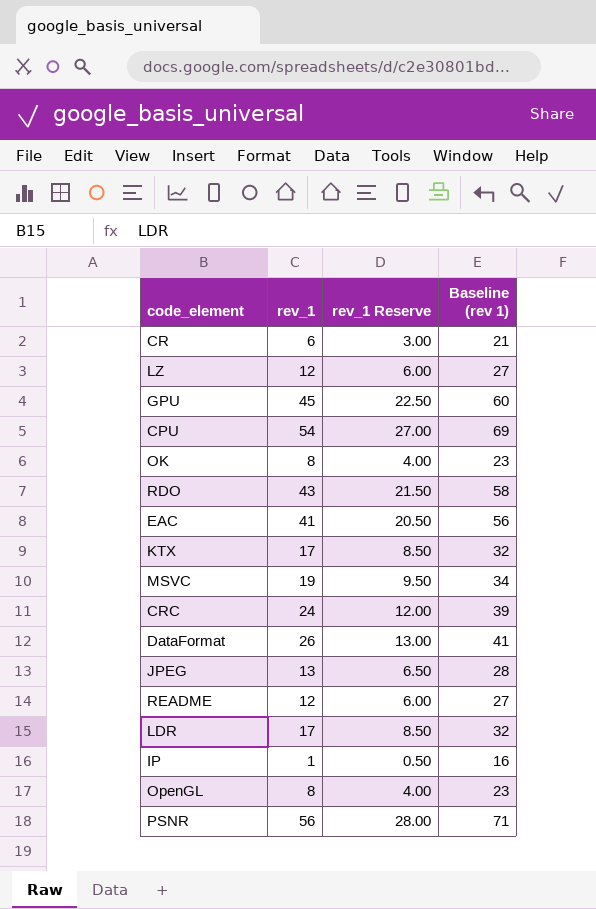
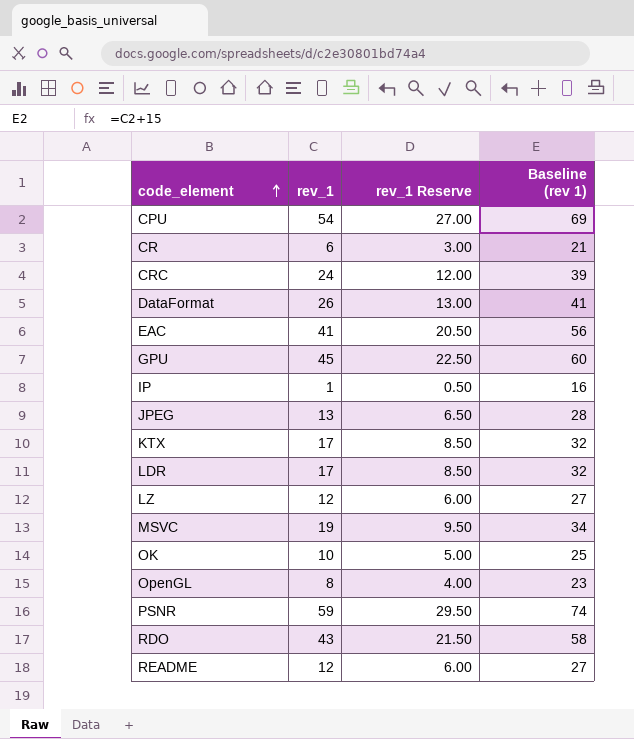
row order: none -> code_element ascending
OK | rev_1: 8 -> 10
OK | rev_1 Reserve: 4.00 -> 5.00
OK | Baseline (rev 1): 23 -> 25
PSNR | rev_1: 56 -> 59
PSNR | rev_1 Reserve: 28.00 -> 29.50
PSNR | Baseline (rev 1): 71 -> 74

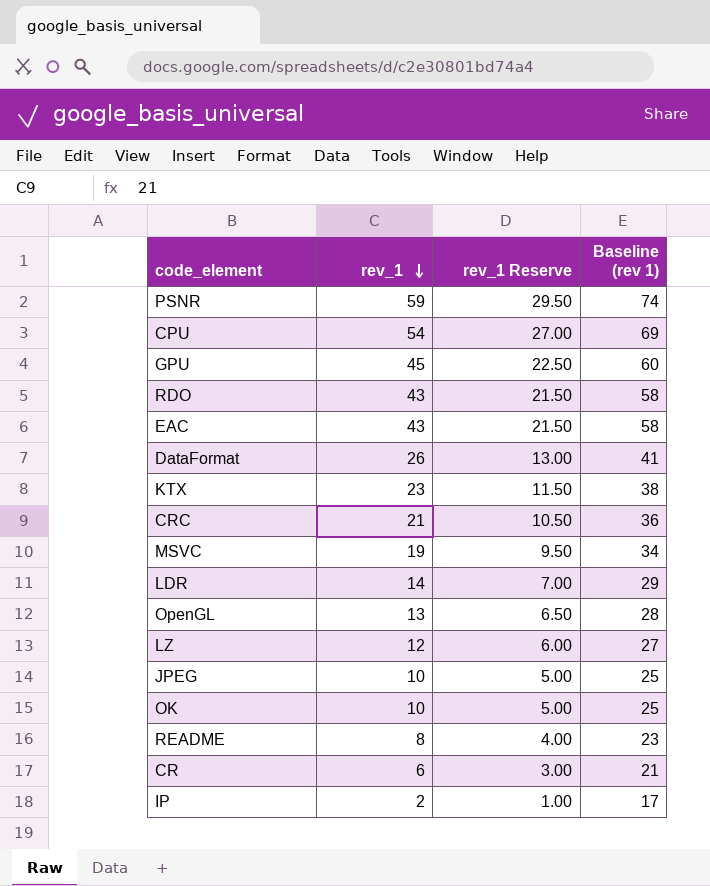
row order: code_element ascending -> rev_1 descending
EAC | rev_1: 41 -> 43
EAC | rev_1 Reserve: 20.50 -> 21.50
EAC | Baseline (rev 1): 56 -> 58
KTX | rev_1: 17 -> 23
KTX | rev_1 Reserve: 8.50 -> 11.50
KTX | Baseline (rev 1): 32 -> 38
CRC | rev_1: 24 -> 21
CRC | rev_1 Reserve: 12.00 -> 10.50
CRC | Baseline (rev 1): 39 -> 36
LDR | rev_1: 17 -> 14
LDR | rev_1 Reserve: 8.50 -> 7.00
LDR | Baseline (rev 1): 32 -> 29
OpenGL | rev_1: 8 -> 13
OpenGL | rev_1 Reserve: 4.00 -> 6.50
OpenGL | Baseline (rev 1): 23 -> 28
JPEG | rev_1: 13 -> 10
JPEG | rev_1 Reserve: 6.50 -> 5.00
JPEG | Baseline (rev 1): 28 -> 25
README | rev_1: 12 -> 8
README | rev_1 Reserve: 6.00 -> 4.00
README | Baseline (rev 1): 27 -> 23
IP | rev_1: 1 -> 2
IP | rev_1 Reserve: 0.50 -> 1.00
IP | Baseline (rev 1): 16 -> 17

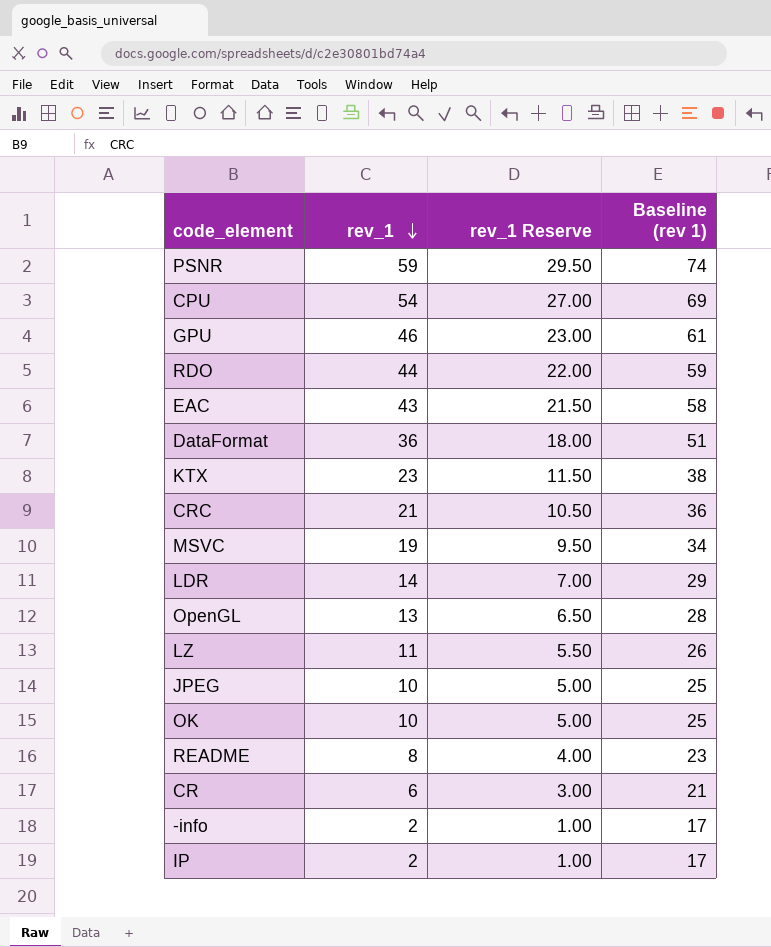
GPU | rev_1: 45 -> 46
GPU | rev_1 Reserve: 22.50 -> 23.00
GPU | Baseline (rev 1): 60 -> 61
RDO | rev_1: 43 -> 44
RDO | rev_1 Reserve: 21.50 -> 22.00
RDO | Baseline (rev 1): 58 -> 59
DataFormat | rev_1: 26 -> 36
DataFormat | rev_1 Reserve: 13.00 -> 18.00
DataFormat | Baseline (rev 1): 41 -> 51
LZ | rev_1: 12 -> 11
LZ | rev_1 Reserve: 6.00 -> 5.50
LZ | Baseline (rev 1): 27 -> 26
row -info: none -> 2 | 1.00 | 17

